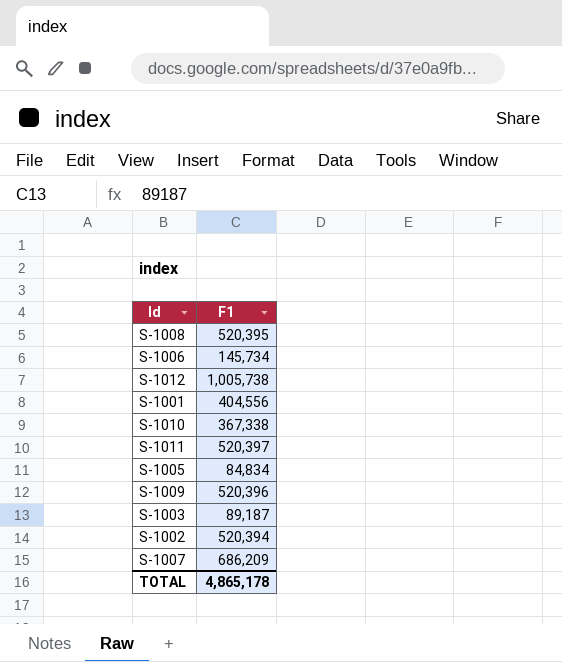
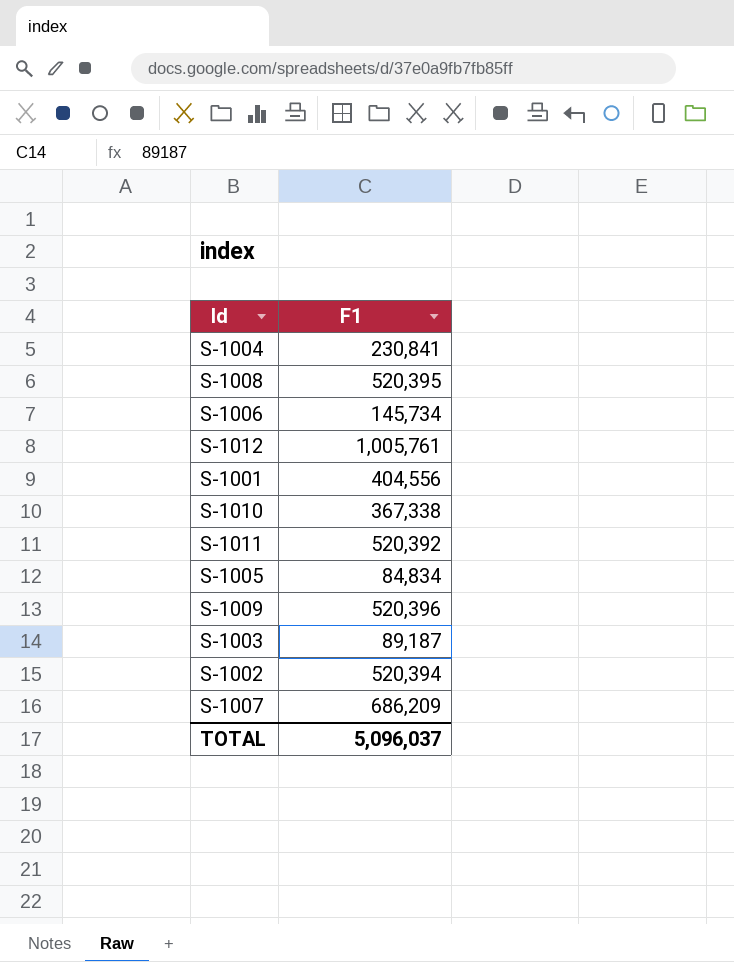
row S-1004: none -> 230,841
S-1012 | F1: 1,005,738 -> 1,005,761
S-1011 | F1: 520,397 -> 520,392
TOTAL | F1: 4,865,178 -> 5,096,037

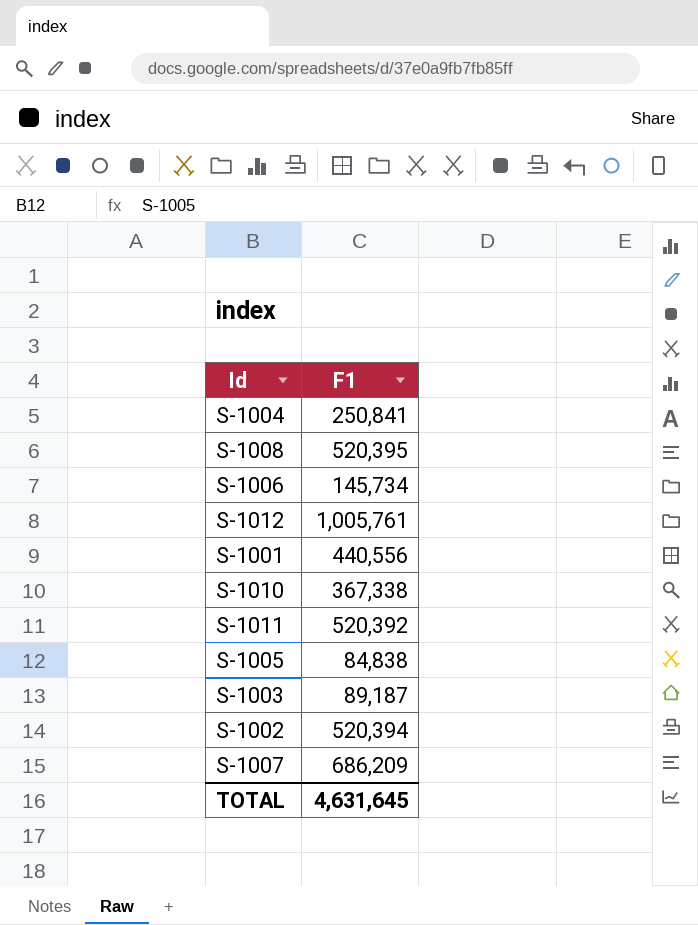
row S-1009: 520,396 -> none
S-1004 | F1: 230,841 -> 250,841
S-1001 | F1: 404,556 -> 440,556
S-1005 | F1: 84,834 -> 84,838
TOTAL | F1: 5,096,037 -> 4,631,645

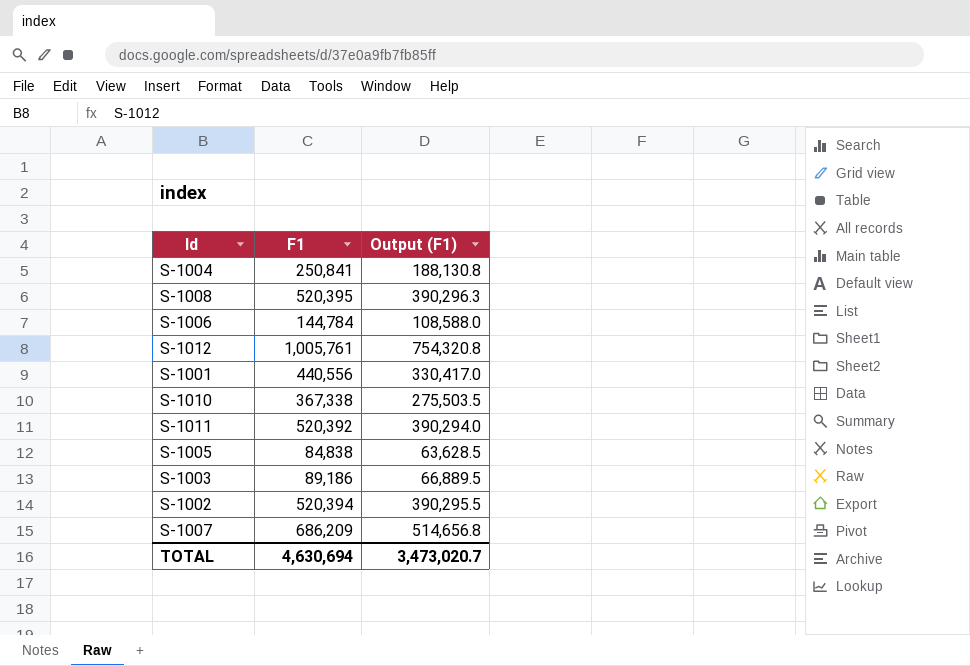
column Output (F1) | formula: none -> [F1] * 0.75
S-1006 | F1: 145,734 -> 144,784
S-1003 | F1: 89,187 -> 89,186
TOTAL | F1: 4,631,645 -> 4,630,694

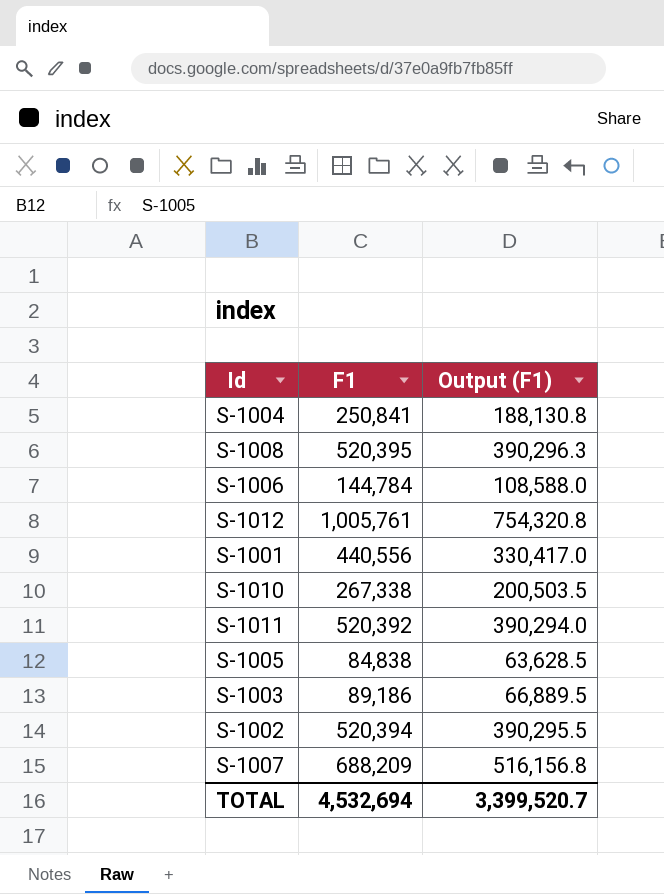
S-1010 | F1: 367,338 -> 267,338
S-1010 | Output (F1): 275,503.5 -> 200,503.5
S-1007 | F1: 686,209 -> 688,209
S-1007 | Output (F1): 514,656.8 -> 516,156.8
TOTAL | F1: 4,630,694 -> 4,532,694
TOTAL | Output (F1): 3,473,020.7 -> 3,399,520.7

